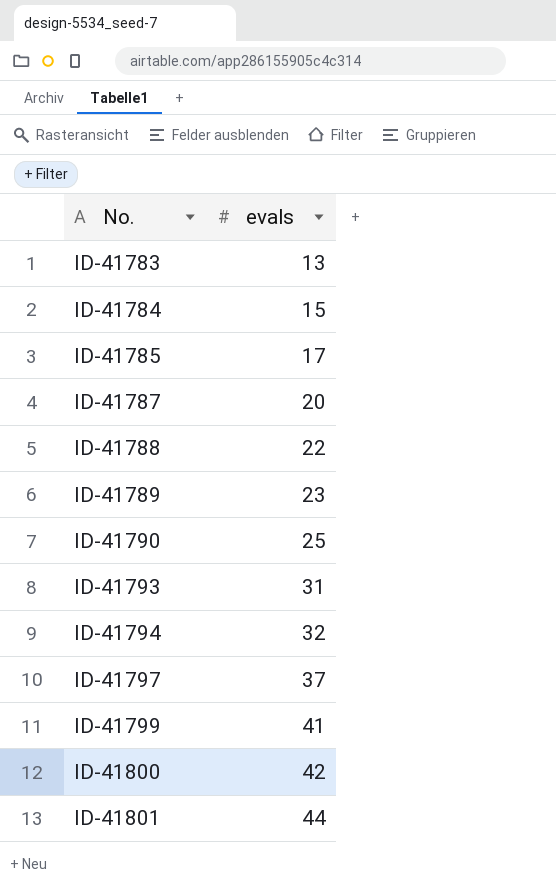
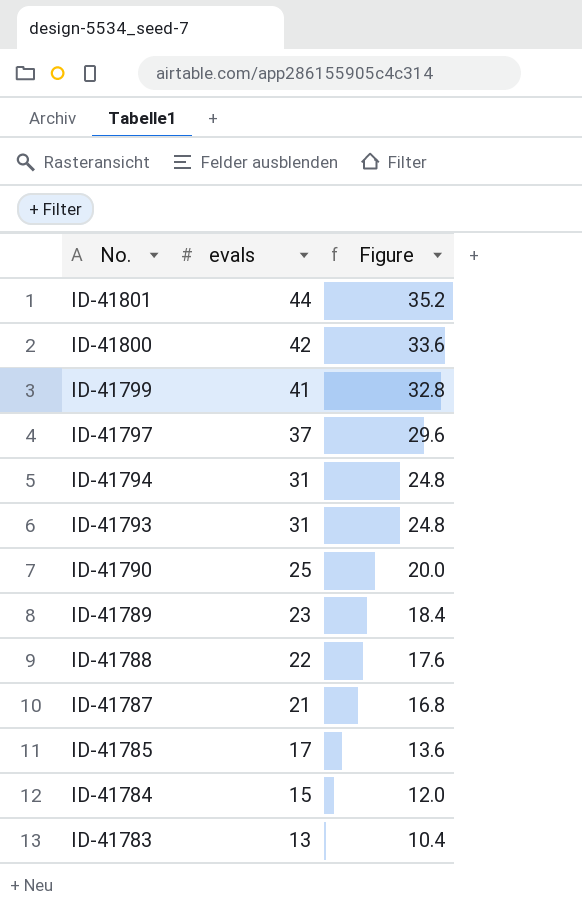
row order: No. ascending -> No. descending
column Figure | formula: none -> [evals] * 0.8
ID-41794 | evals: 32 -> 31
ID-41787 | evals: 20 -> 21

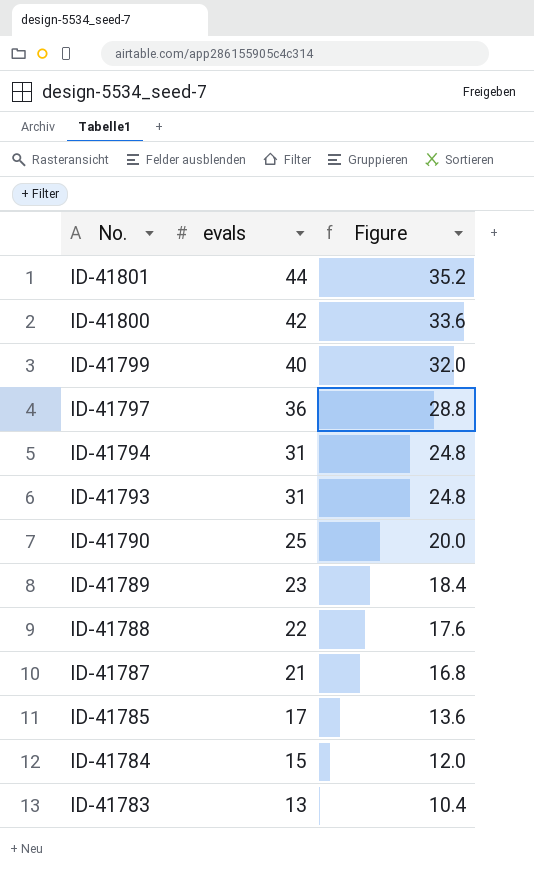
ID-41799 | evals: 41 -> 40
ID-41799 | Figure: 32.8 -> 32.0
ID-41797 | evals: 37 -> 36
ID-41797 | Figure: 29.6 -> 28.8

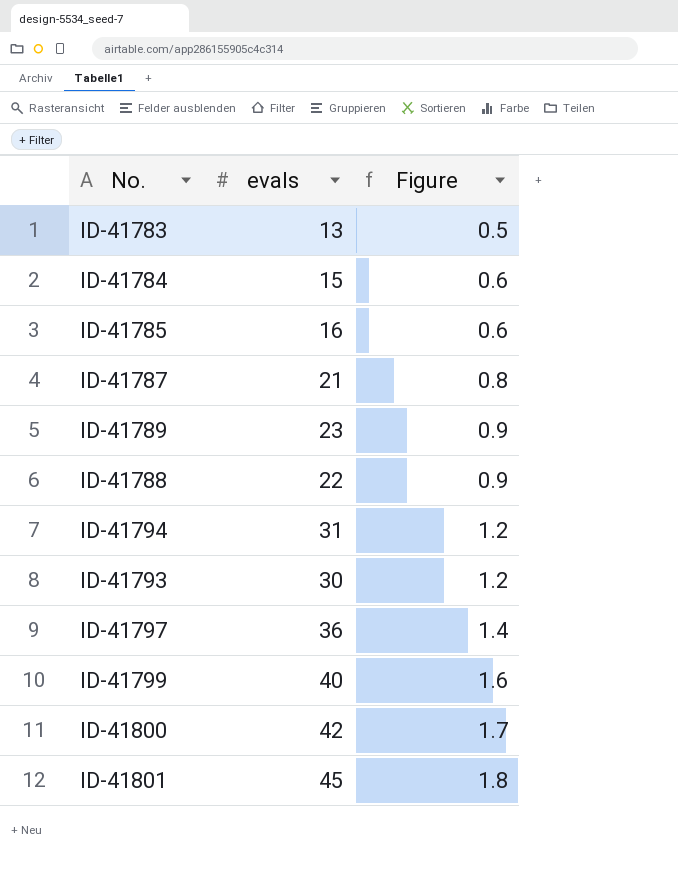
row order: No. descending -> Figure ascending
column Figure | formula: [evals] * 0.8 -> [evals] * 0.04
row ID-41790: 25 | 20.0 -> none
ID-41785 | evals: 17 -> 16
ID-41793 | evals: 31 -> 30
ID-41801 | evals: 44 -> 45

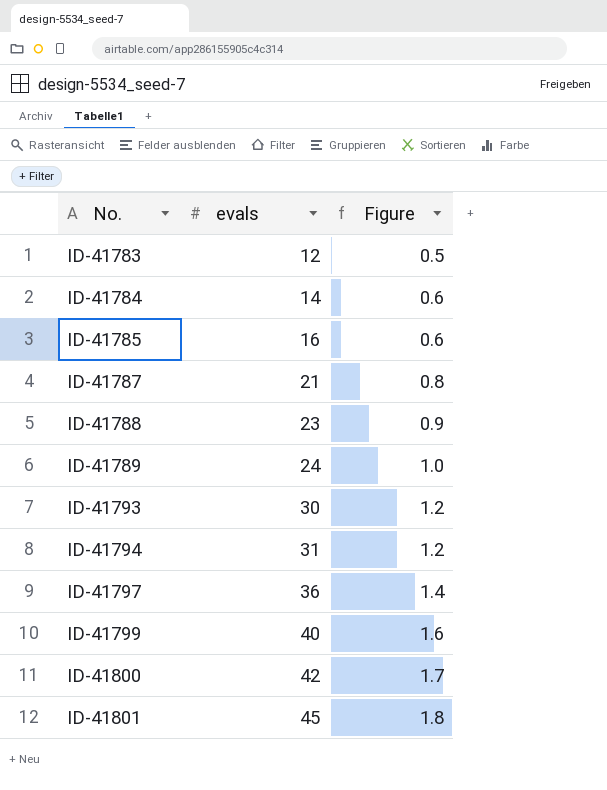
row order: Figure ascending -> No. ascending
ID-41783 | evals: 13 -> 12
ID-41784 | evals: 15 -> 14
ID-41788 | evals: 22 -> 23
ID-41789 | evals: 23 -> 24
ID-41789 | Figure: 0.9 -> 1.0

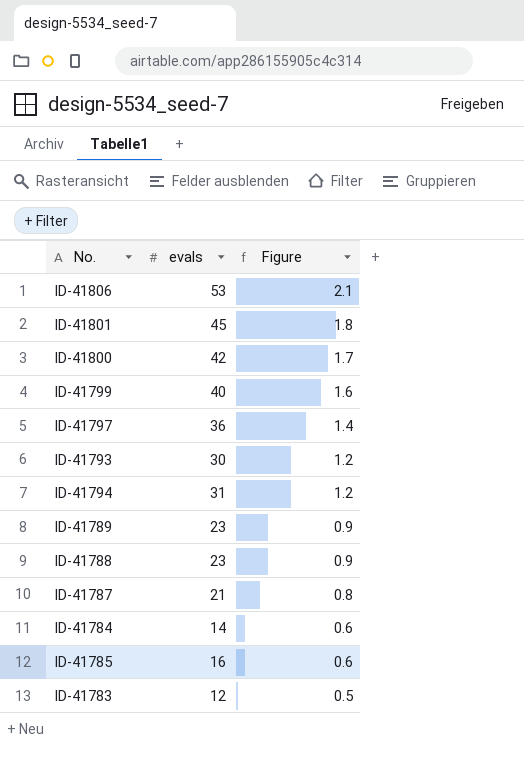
row order: No. ascending -> Figure descending
row ID-41806: none -> 53 | 2.1
ID-41789 | evals: 24 -> 23
ID-41789 | Figure: 1.0 -> 0.9

